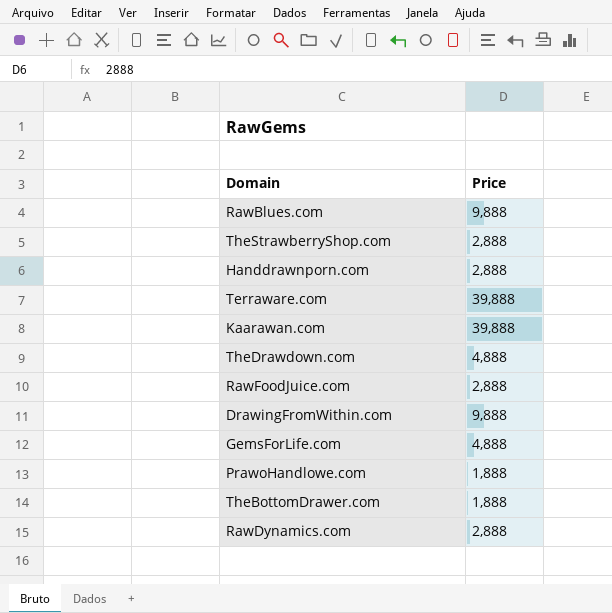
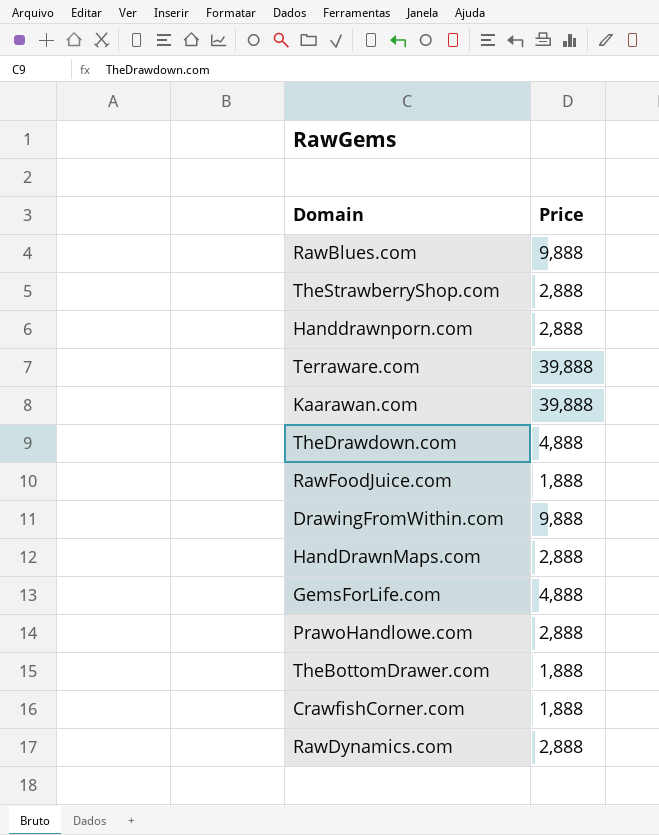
RawFoodJuice.com | Price: 2,888 -> 1,888
row HandDrawnMaps.com: none -> 2,888
PrawoHandlowe.com | Price: 1,888 -> 2,888
row CrawfishCorner.com: none -> 1,888

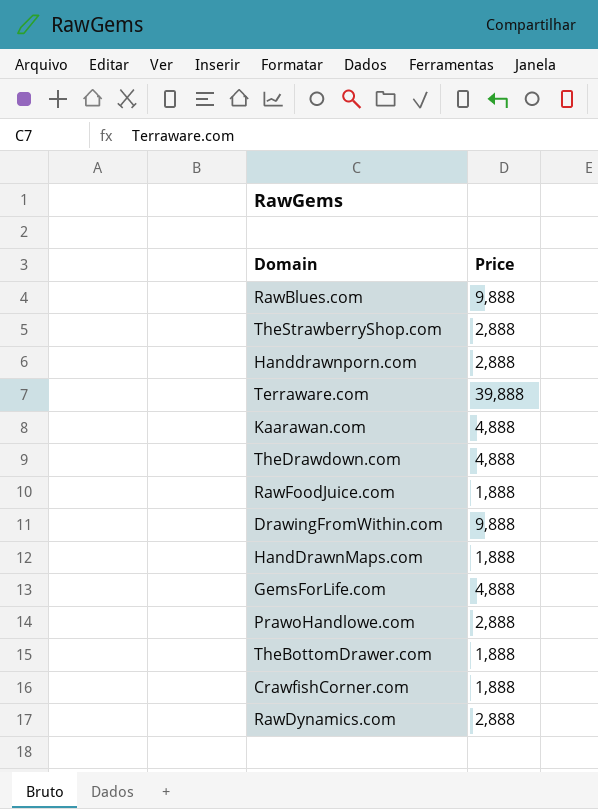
Kaarawan.com | Price: 39,888 -> 4,888
HandDrawnMaps.com | Price: 2,888 -> 1,888

